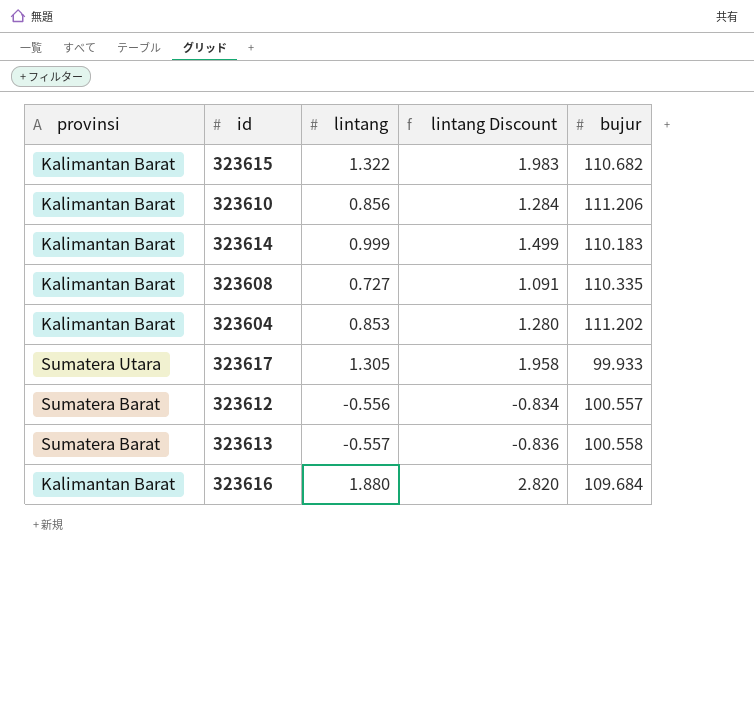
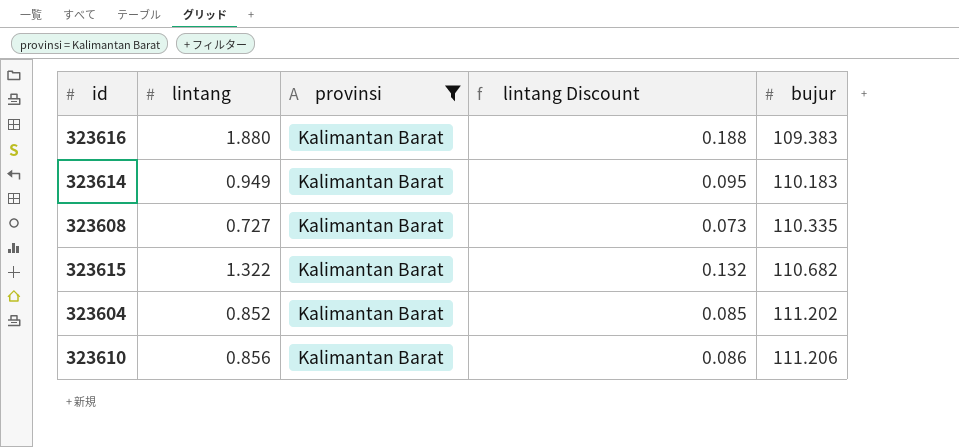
filter: none -> provinsi = Kalimantan Barat
row order: none -> bujur ascending
column provinsi | position: 1 -> 3
column lintang Discount | formula: [lintang] * 1.5 -> [lintang] * 0.1
323616 | bujur: 109.684 -> 109.383
323614 | lintang: 0.999 -> 0.949
323604 | lintang: 0.853 -> 0.852

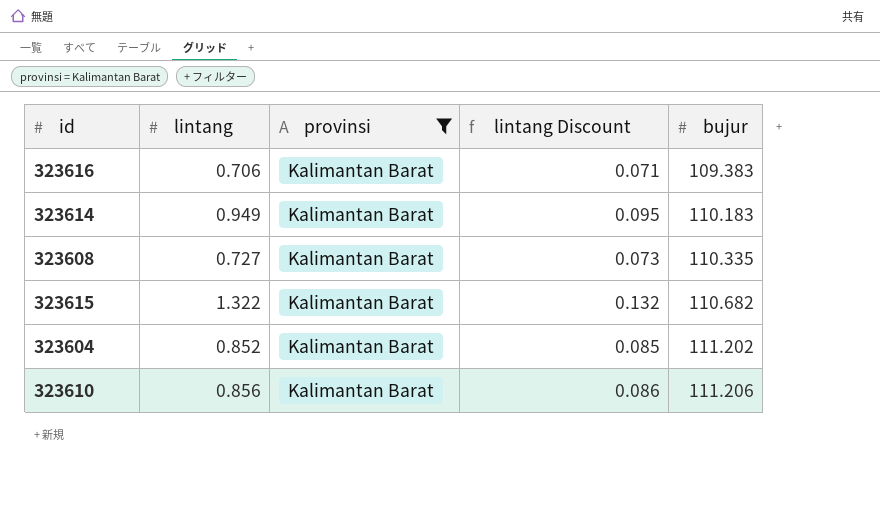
323616 | lintang: 1.880 -> 0.706
323616 | lintang Discount: 0.188 -> 0.071

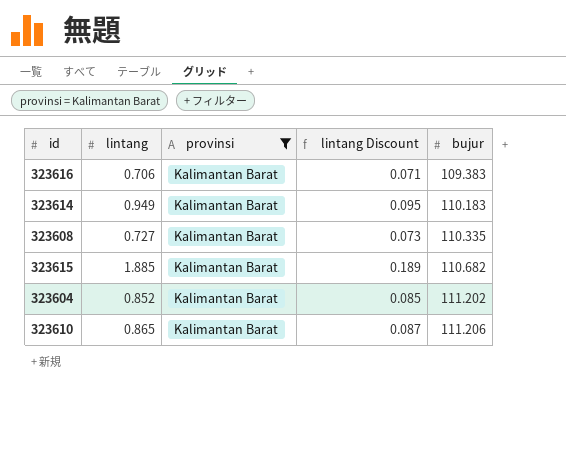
323615 | lintang: 1.322 -> 1.885
323615 | lintang Discount: 0.132 -> 0.189
323610 | lintang: 0.856 -> 0.865
323610 | lintang Discount: 0.086 -> 0.087

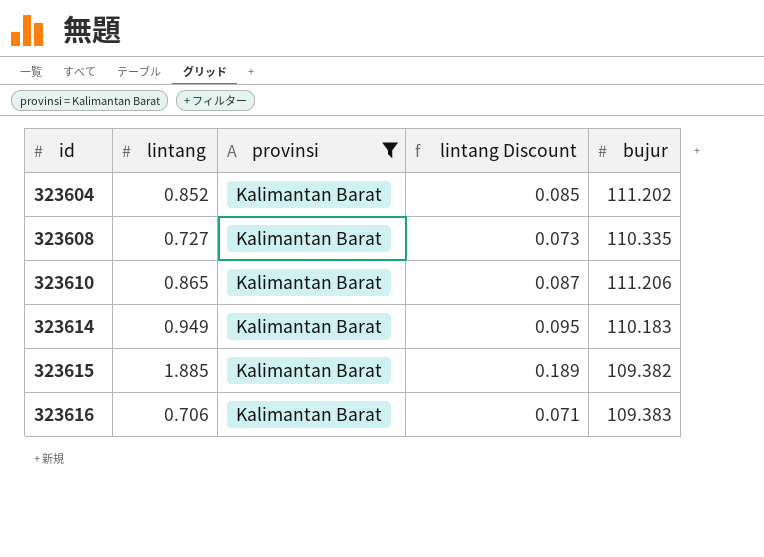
row order: bujur ascending -> id ascending
323615 | bujur: 110.682 -> 109.382

